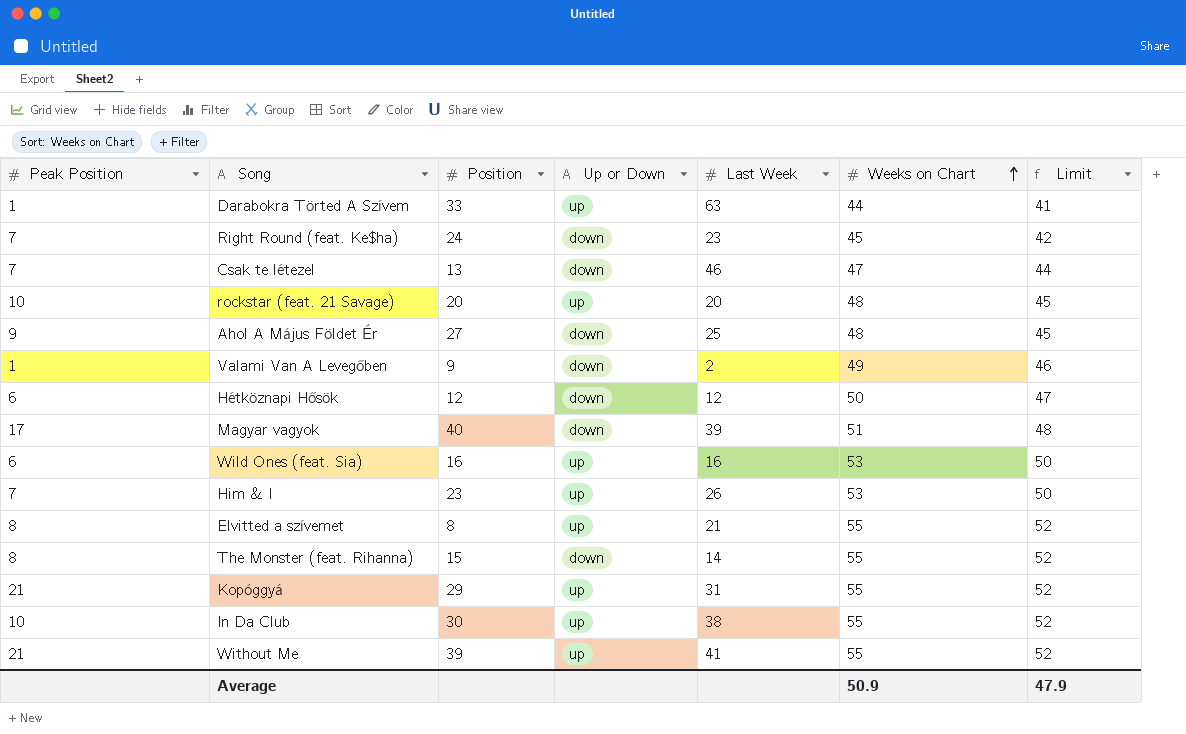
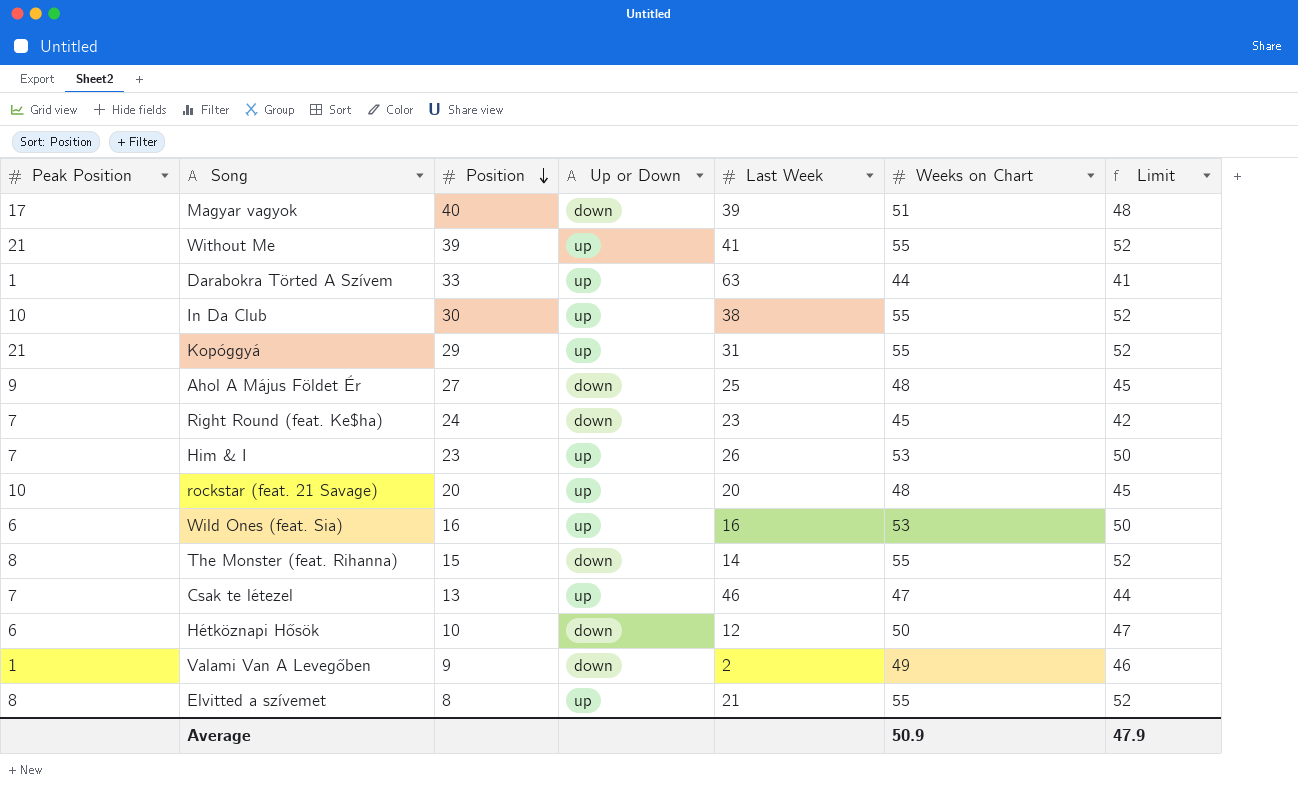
row order: Weeks on Chart ascending -> Position descending
Csak te létezel | Up or Down: down -> up
Hétköznapi Hősök | Position: 12 -> 10

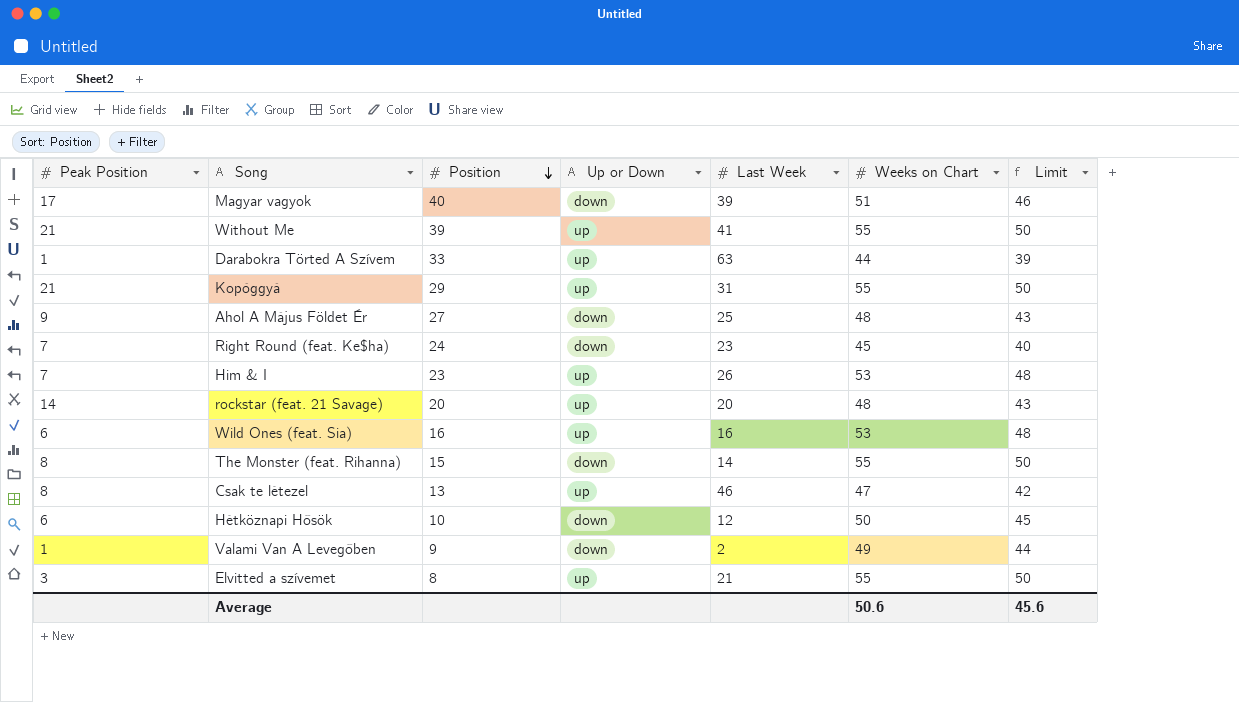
column Limit | formula: [Weeks on Chart] - 3 -> [Weeks on Chart] - 5
row In Da Club: 10 | 30 | up | 38 | 55 | 52 -> none
rockstar (feat. 21 Savage) | Peak Position: 10 -> 14
Csak te létezel | Peak Position: 7 -> 8
Elvitted a szívemet | Peak Position: 8 -> 3
Average | Weeks on Chart: 50.9 -> 50.6
Average | Limit: 47.9 -> 45.6

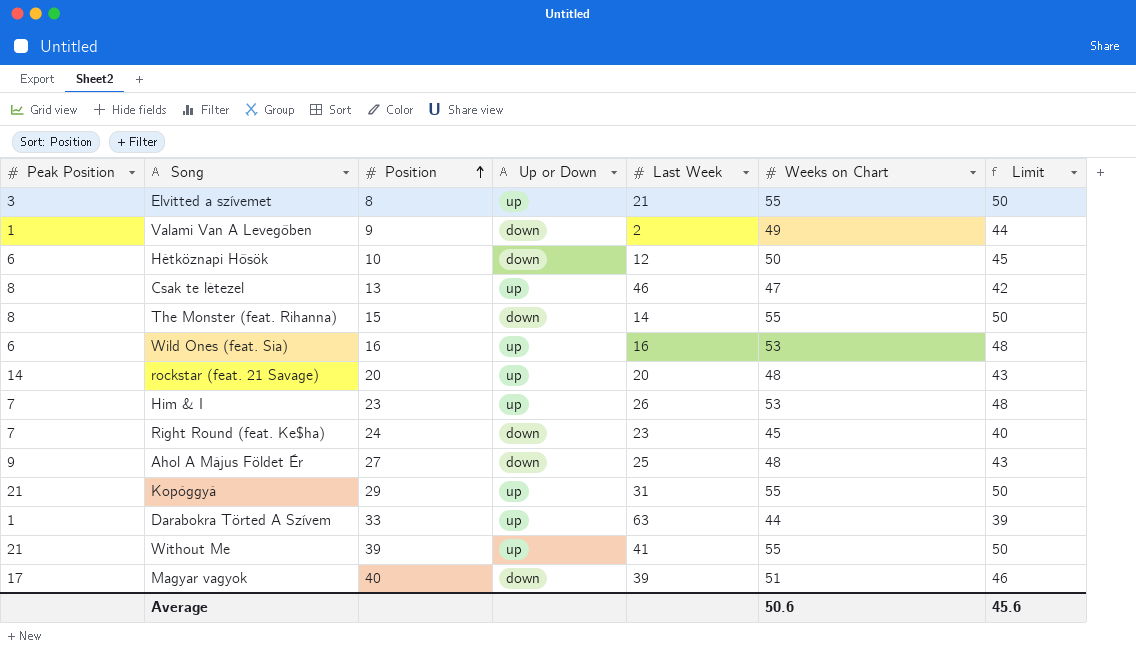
row order: Position descending -> Position ascending

